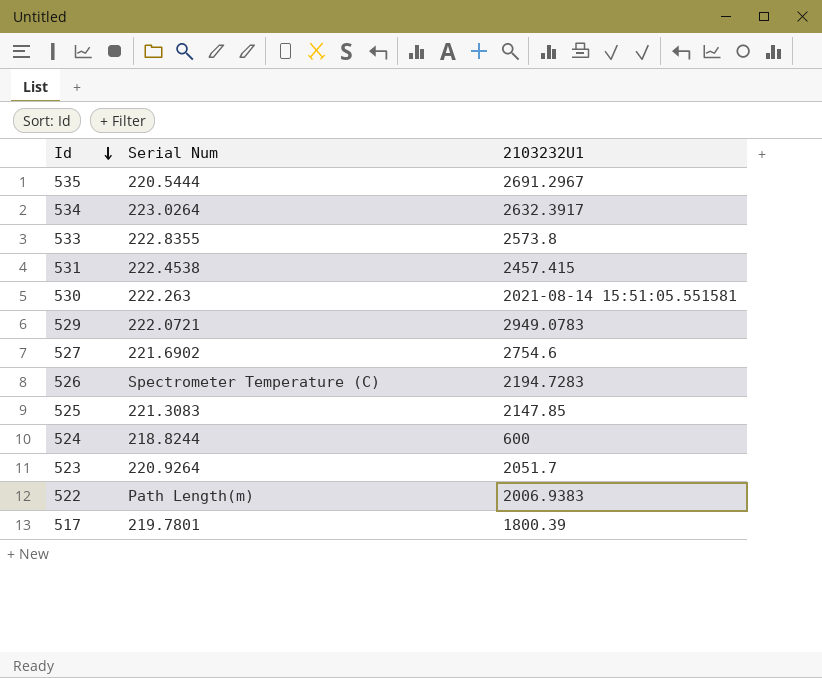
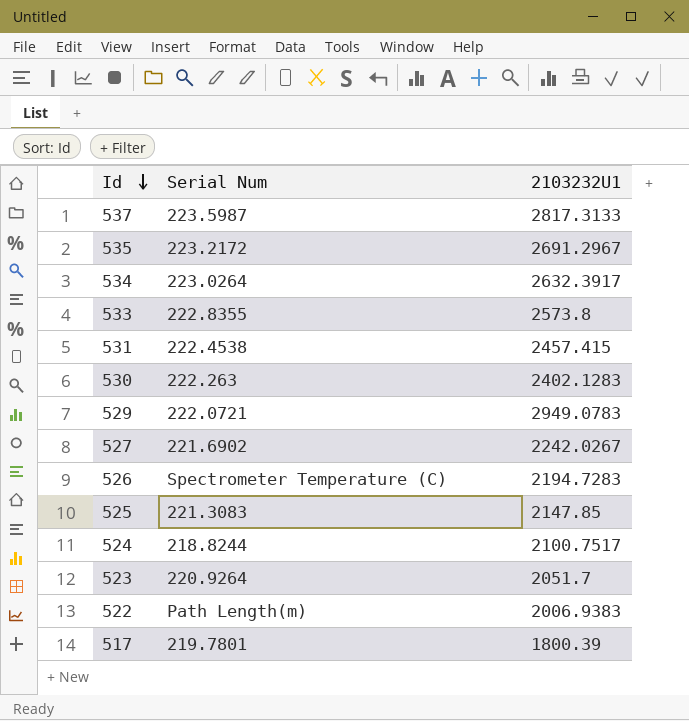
row 537: none -> 223.5987 | 2817.3133
535 | Serial Num: 220.5444 -> 223.2172
530 | 2103232U1: 2021-08-14 15:51:05.551581 -> 2402.1283
527 | 2103232U1: 2754.6 -> 2242.0267
524 | 2103232U1: 600 -> 2100.7517

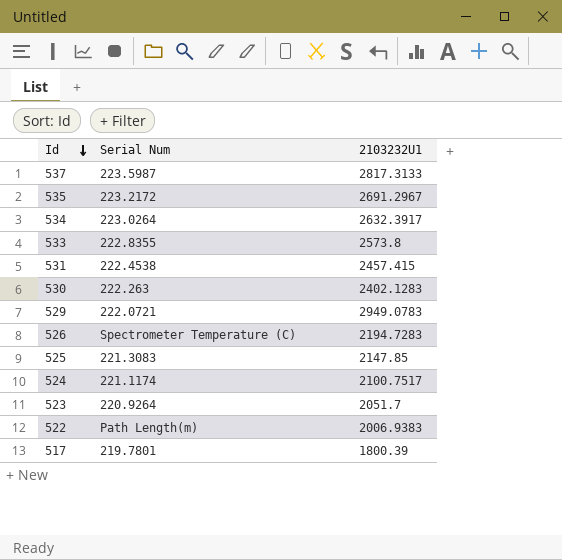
row 527: 221.6902 | 2242.0267 -> none
524 | Serial Num: 218.8244 -> 221.1174

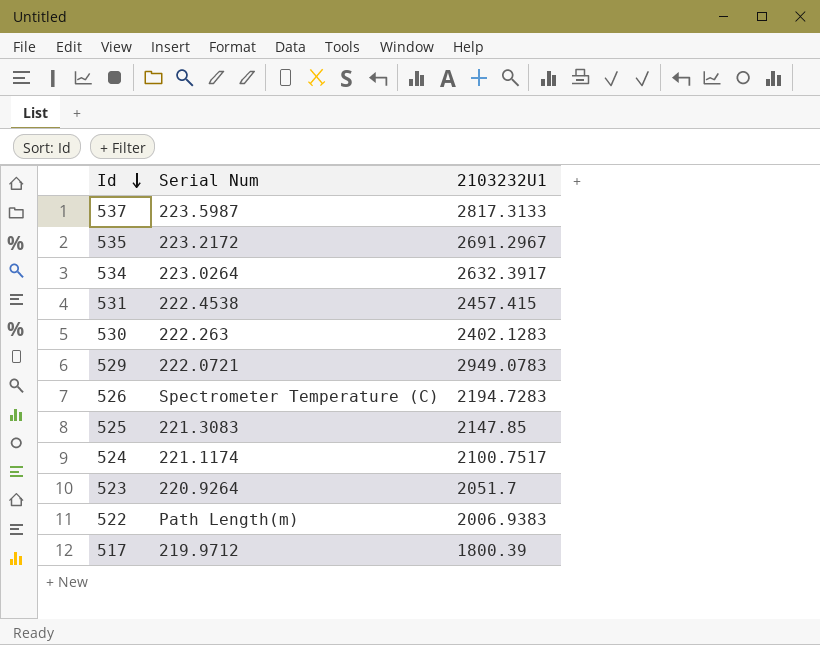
row 533: 222.8355 | 2573.8 -> none
517 | Serial Num: 219.7801 -> 219.9712

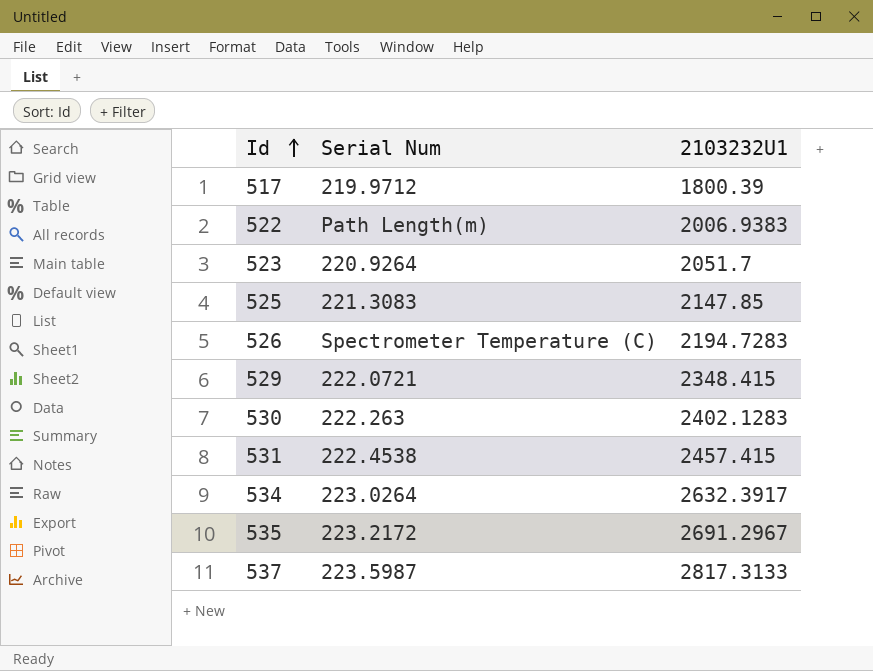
row order: Id descending -> Id ascending
row 524: 221.1174 | 2100.7517 -> none
529 | 2103232U1: 2949.0783 -> 2348.415

